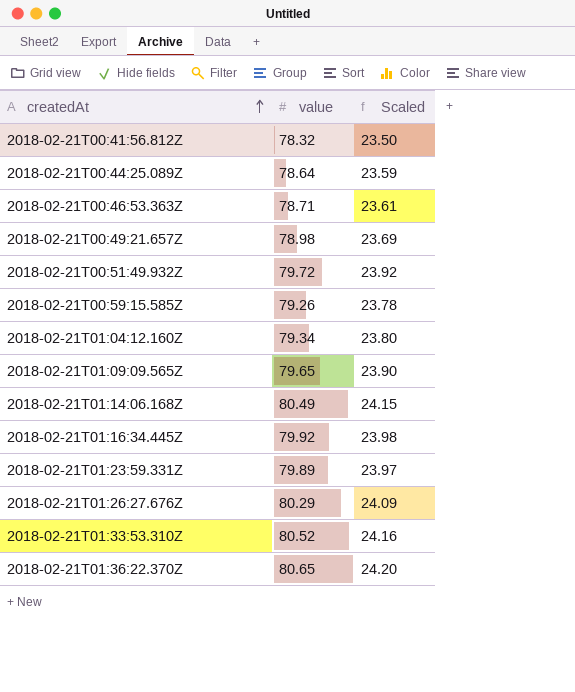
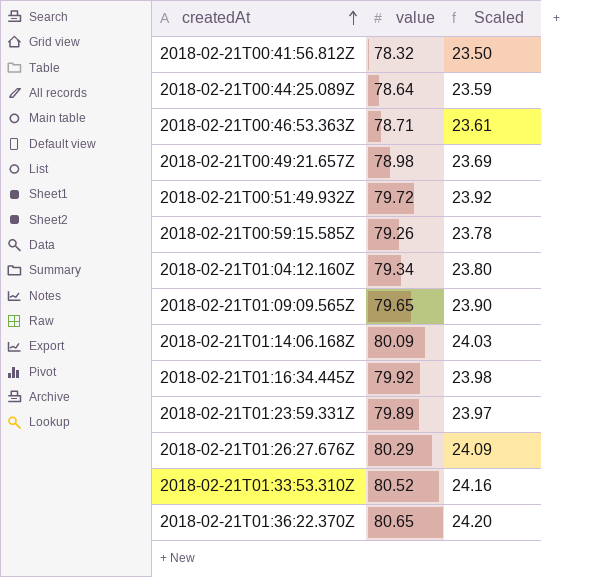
2018-02-21T01:14:06.168Z | value: 80.49 -> 80.09
2018-02-21T01:14:06.168Z | Scaled: 24.15 -> 24.03

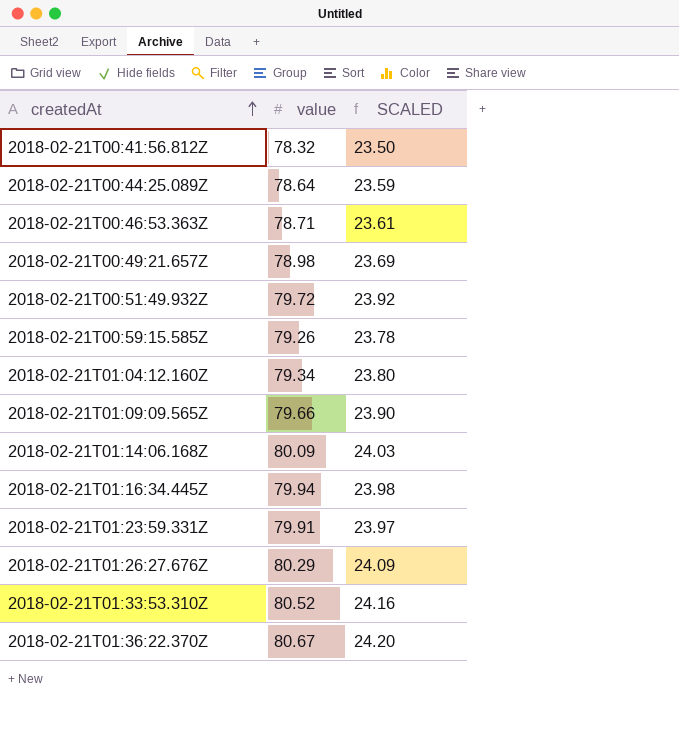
column name: Scaled -> SCALED
2018-02-21T01:09:09.565Z | value: 79.65 -> 79.66
2018-02-21T01:16:34.445Z | value: 79.92 -> 79.94
2018-02-21T01:23:59.331Z | value: 79.89 -> 79.91
2018-02-21T01:36:22.370Z | value: 80.65 -> 80.67

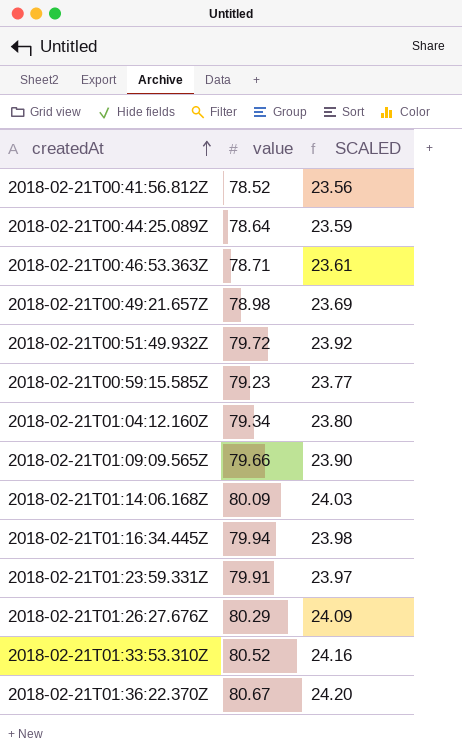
2018-02-21T00:41:56.812Z | value: 78.32 -> 78.52
2018-02-21T00:41:56.812Z | SCALED: 23.50 -> 23.56
2018-02-21T00:59:15.585Z | value: 79.26 -> 79.23
2018-02-21T00:59:15.585Z | SCALED: 23.78 -> 23.77

